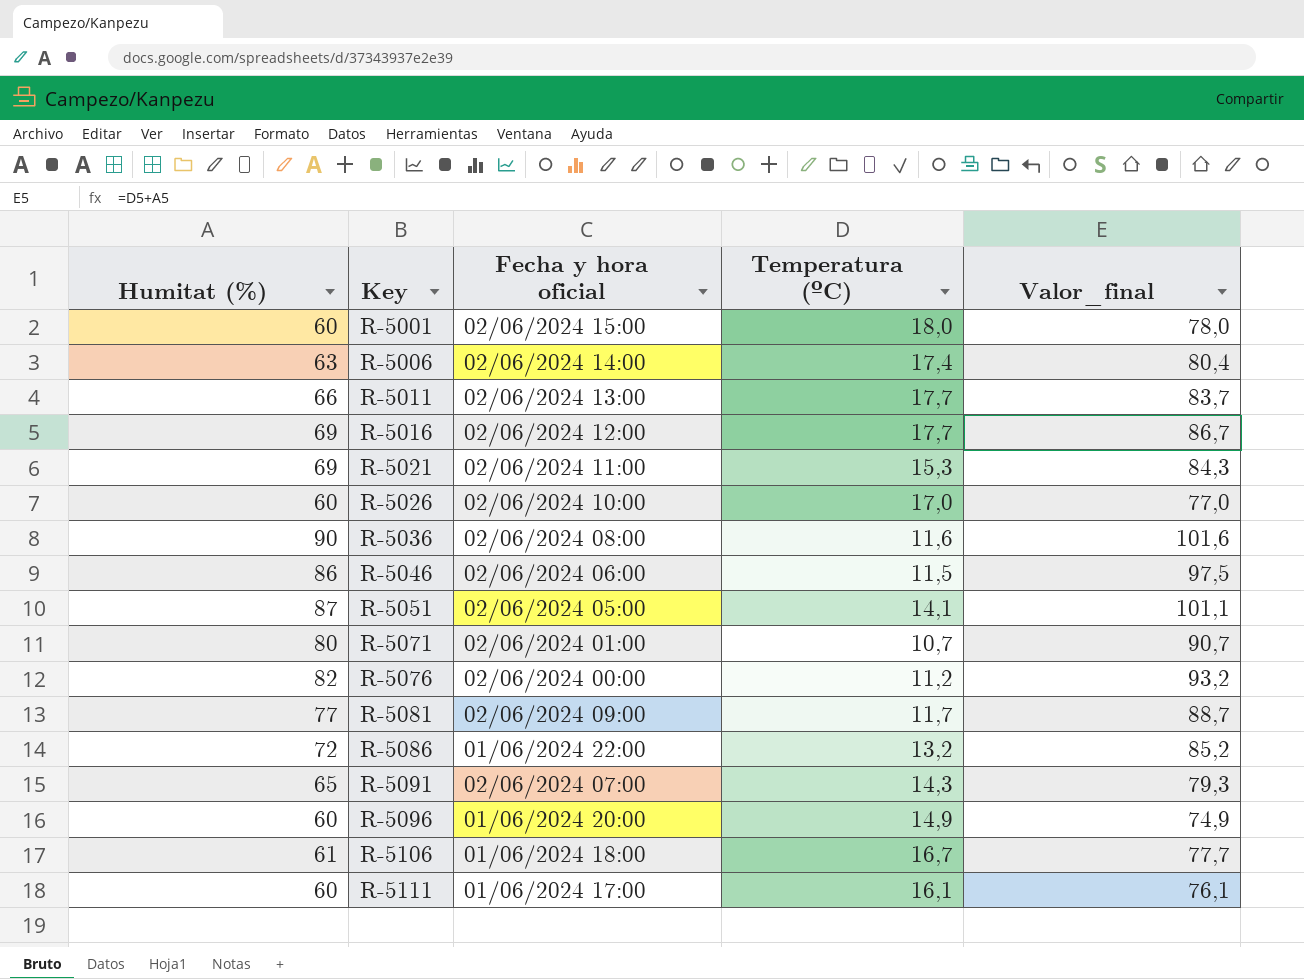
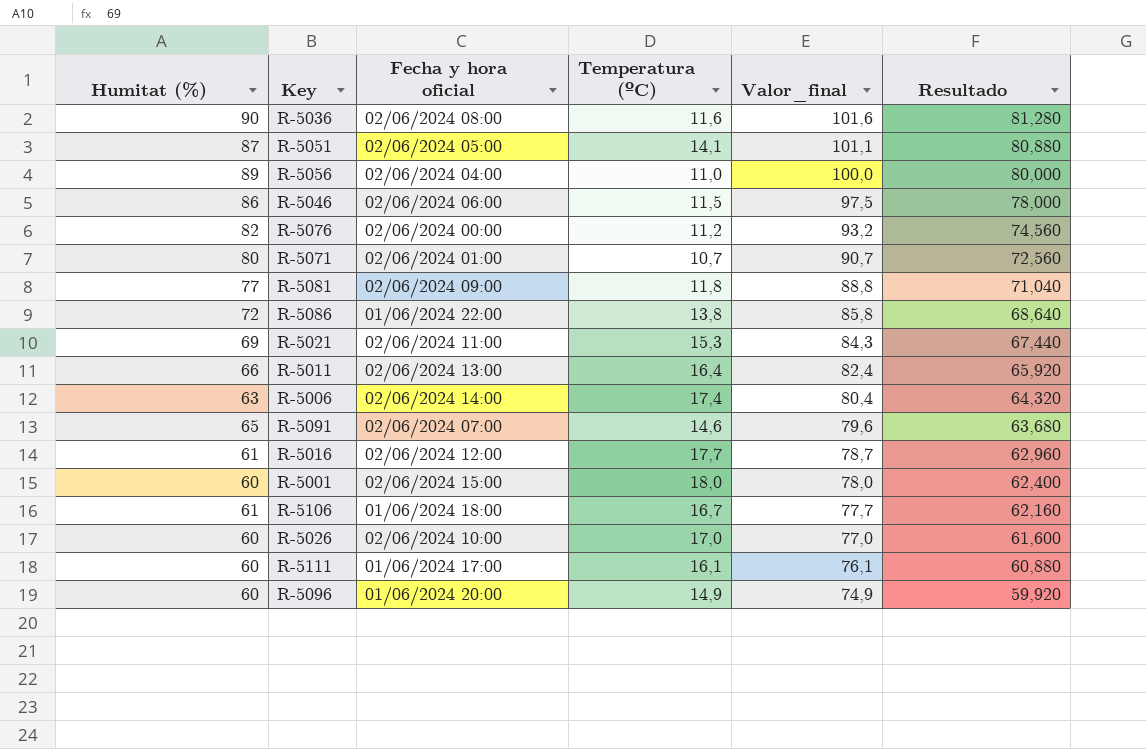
row order: Key ascending -> Valor_final descending
column Resultado | formula: none -> [Valor_final] * 0,8
row R-5056: none -> 89 | 02/06/2024 04:00 | 11,0 | 100,0 | 80,000
R-5081 | Temperatura (ºC): 11,7 -> 11,8
R-5081 | Valor_final: 88,7 -> 88,8
R-5086 | Temperatura (ºC): 13,2 -> 13,8
R-5086 | Valor_final: 85,2 -> 85,8
R-5011 | Temperatura (ºC): 17,7 -> 16,4
R-5011 | Valor_final: 83,7 -> 82,4
R-5091 | Temperatura (ºC): 14,3 -> 14,6
R-5091 | Valor_final: 79,3 -> 79,6
R-5016 | Humitat (%): 69 -> 61
R-5016 | Valor_final: 86,7 -> 78,7

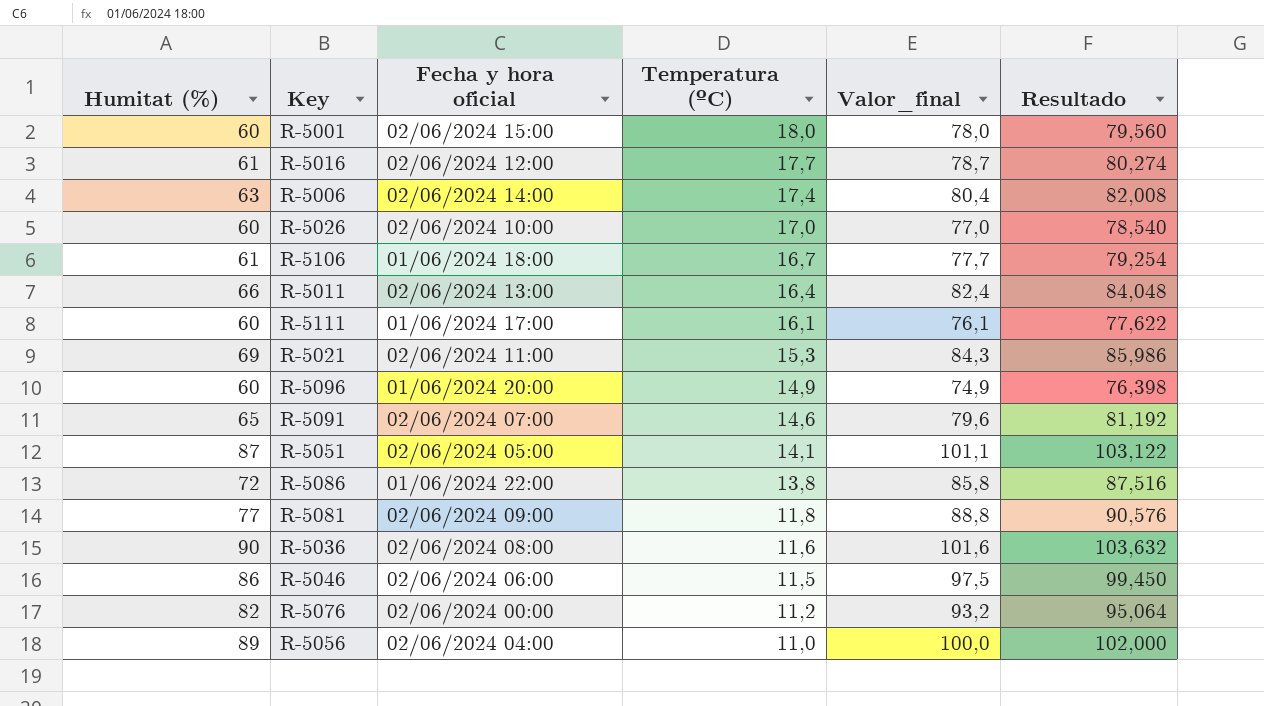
row order: Valor_final descending -> Temperatura (ºC) descending
column Resultado | formula: [Valor_final] * 0,8 -> [Valor_final] * 1,02
row R-5071: 80 | 02/06/2024 01:00 | 10,7 | 90,7 | 72,560 -> none

